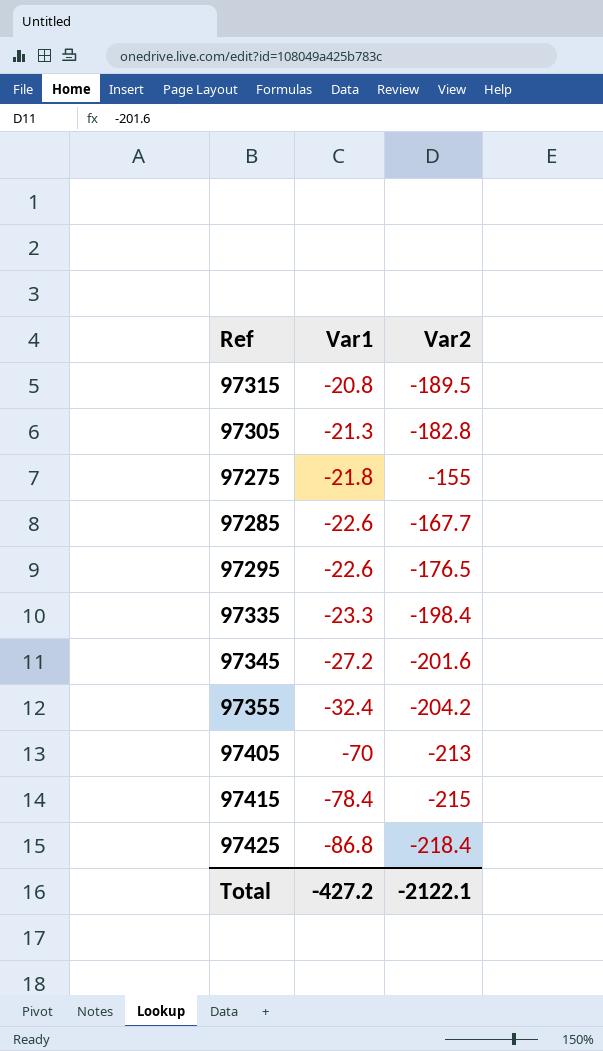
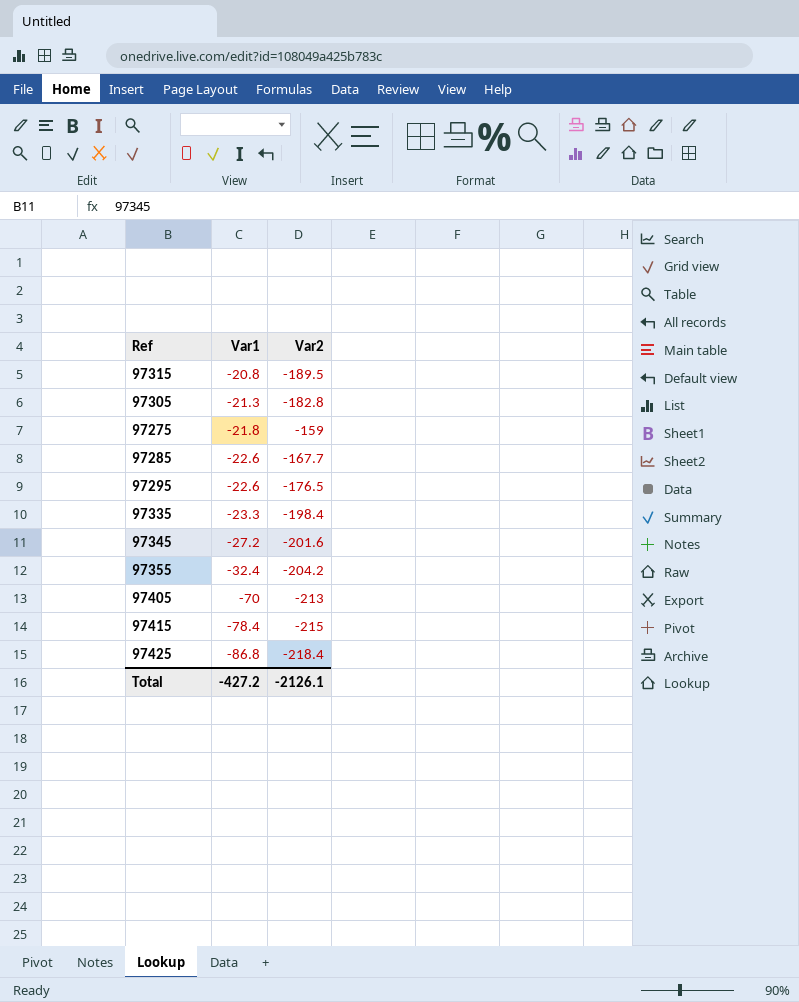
97275 | Var2: -155 -> -159
Total | Var2: -2122.1 -> -2126.1

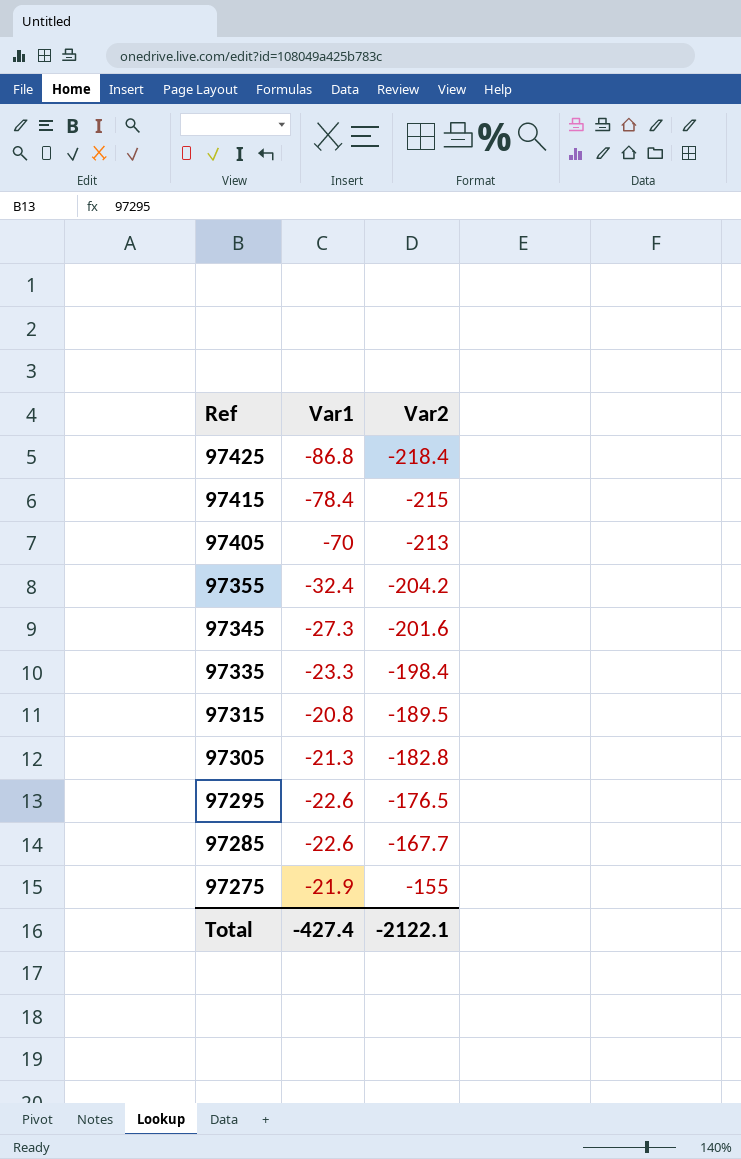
row order: Var1 descending -> Ref descending
97345 | Var1: -27.2 -> -27.3
97275 | Var1: -21.8 -> -21.9
97275 | Var2: -159 -> -155
Total | Var1: -427.2 -> -427.4
Total | Var2: -2126.1 -> -2122.1

